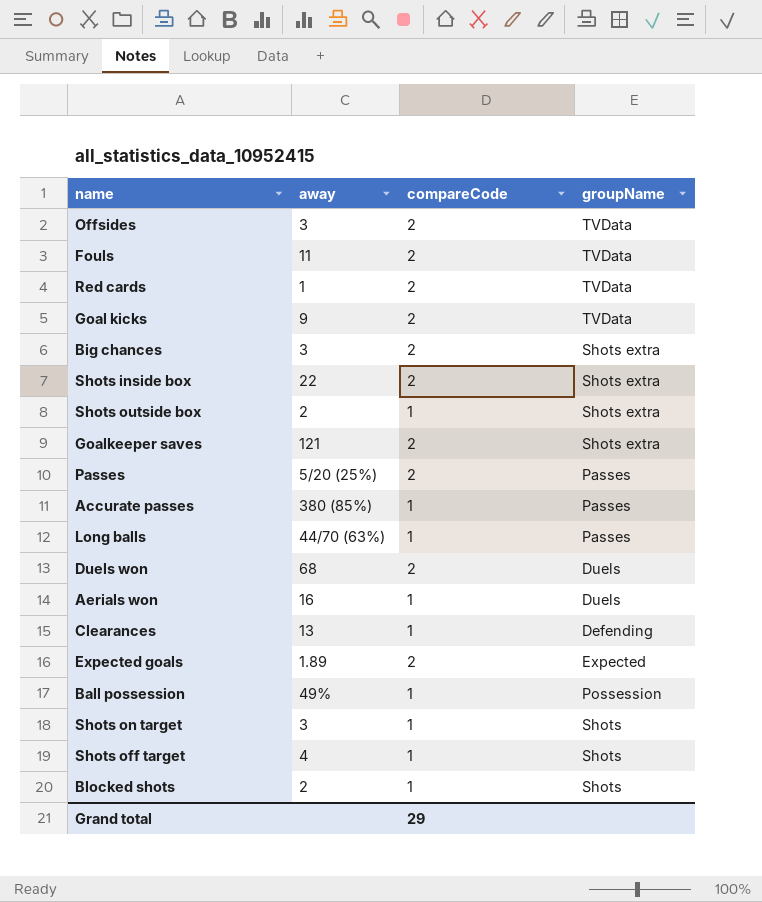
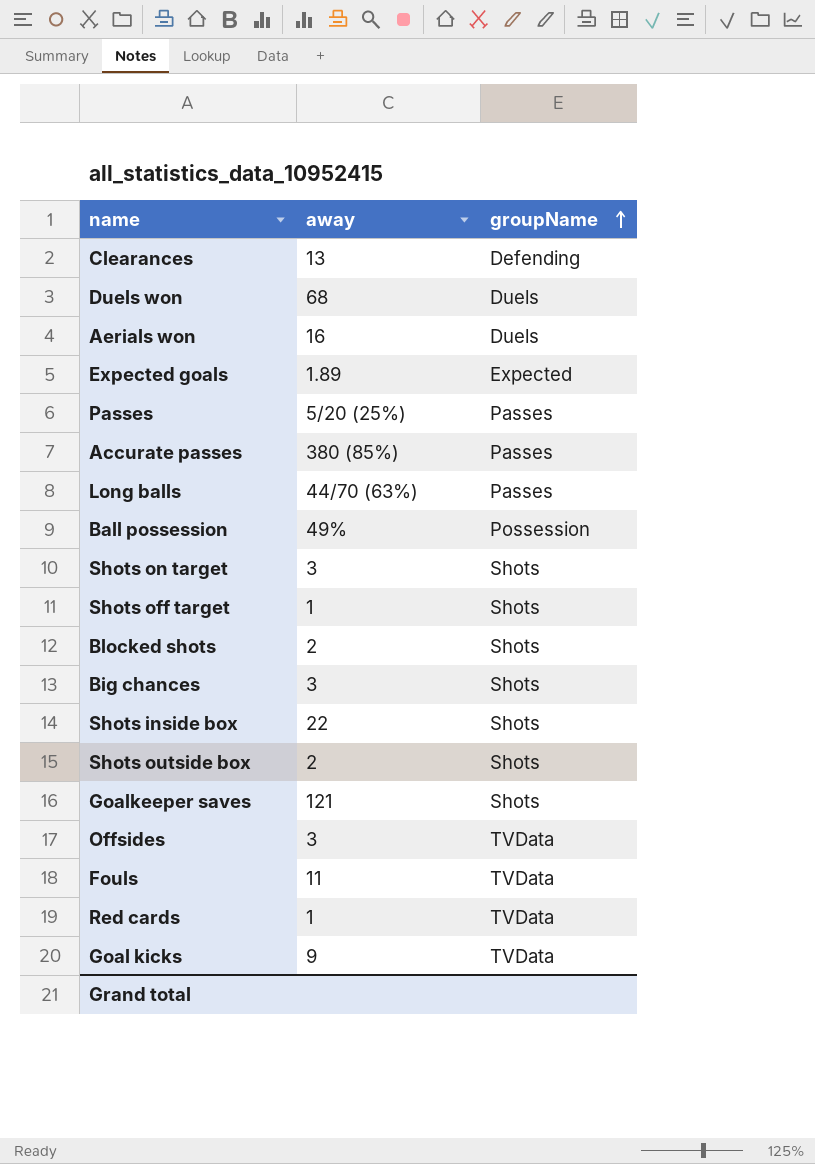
row order: none -> groupName ascending
column compareCode | position: 3 -> none
Shots off target | away: 4 -> 1
Big chances | groupName: Shots extra -> Shots
Shots inside box | groupName: Shots extra -> Shots
Shots outside box | groupName: Shots extra -> Shots
Goalkeeper saves | groupName: Shots extra -> Shots

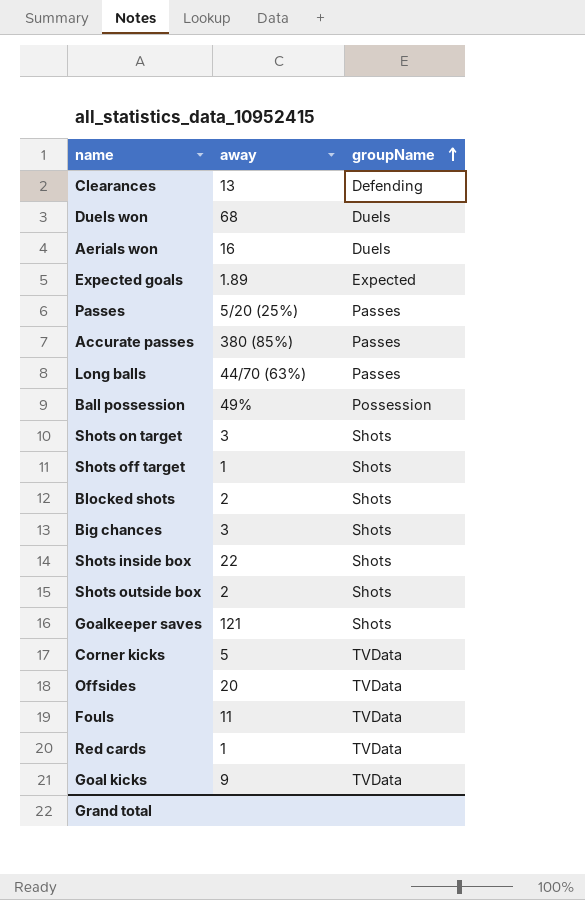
row Corner kicks: none -> 5 | TVData
Offsides | away: 3 -> 20

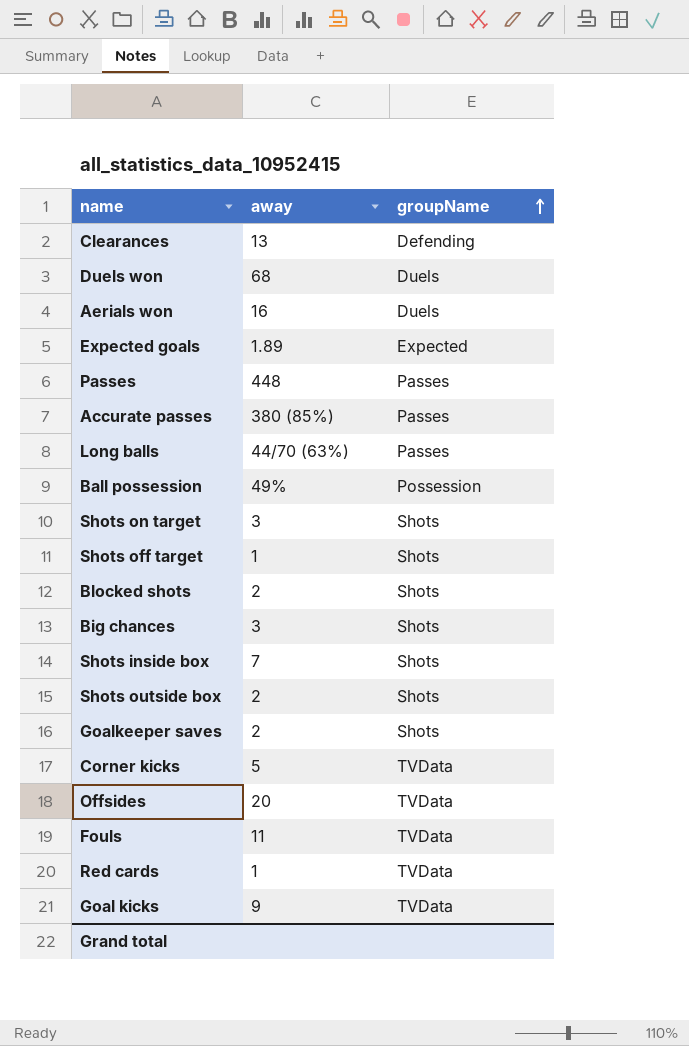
Passes | away: 5/20 (25%) -> 448
Shots inside box | away: 22 -> 7
Goalkeeper saves | away: 121 -> 2

